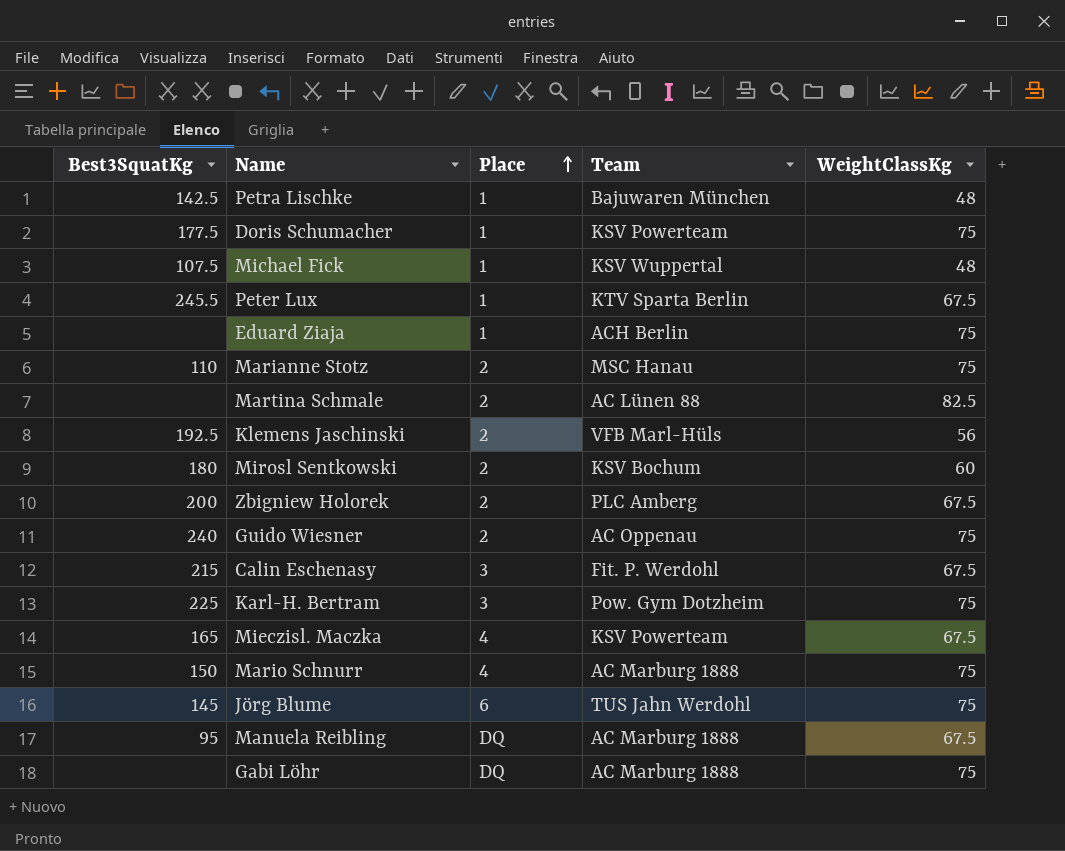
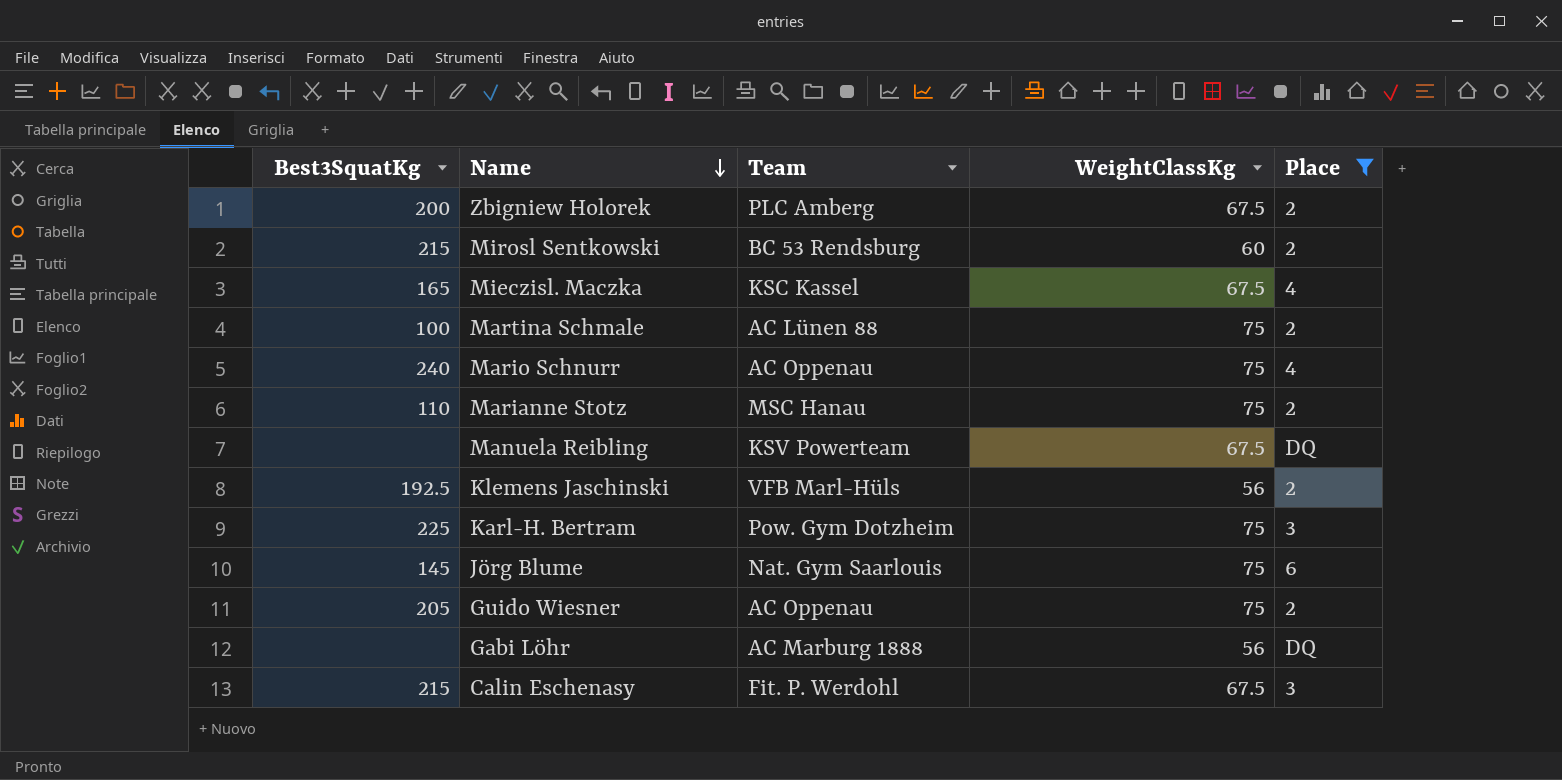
filter: none -> Place != 1
row order: Place ascending -> Name descending
column Place | position: 3 -> 5
Mirosl Sentkowski | Best3SquatKg: 180 -> 215
Mirosl Sentkowski | Team: KSV Bochum -> BC 53 Rendsburg
Mieczisl. Maczka | Team: KSV Powerteam -> KSC Kassel
Martina Schmale | Best3SquatKg: none -> 100
Martina Schmale | WeightClassKg: 82.5 -> 75
Mario Schnurr | Best3SquatKg: 150 -> 240
Mario Schnurr | Team: AC Marburg 1888 -> AC Oppenau
Manuela Reibling | Best3SquatKg: 95 -> none
Manuela Reibling | Team: AC Marburg 1888 -> KSV Powerteam
Jörg Blume | Team: TUS Jahn Werdohl -> Nat. Gym Saarlouis
Guido Wiesner | Best3SquatKg: 240 -> 205
Gabi Löhr | WeightClassKg: 75 -> 56

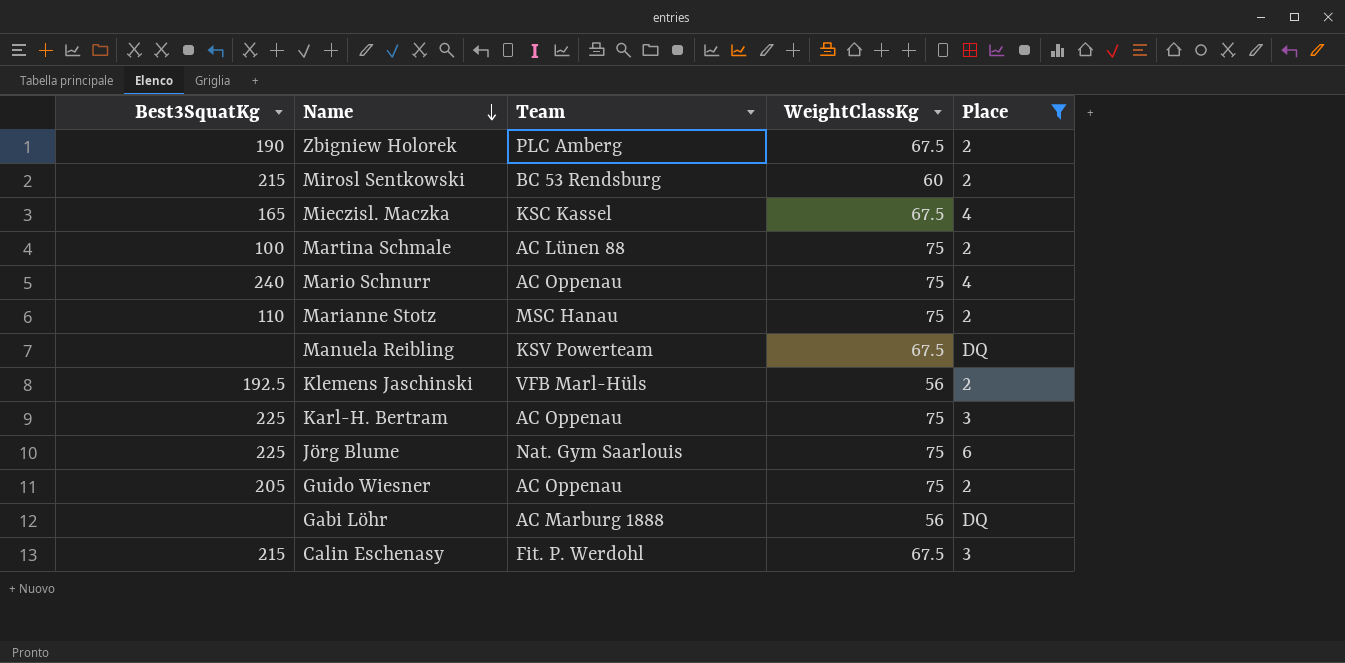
Zbigniew Holorek | Best3SquatKg: 200 -> 190
Karl-H. Bertram | Team: Pow. Gym Dotzheim -> AC Oppenau
Jörg Blume | Best3SquatKg: 145 -> 225

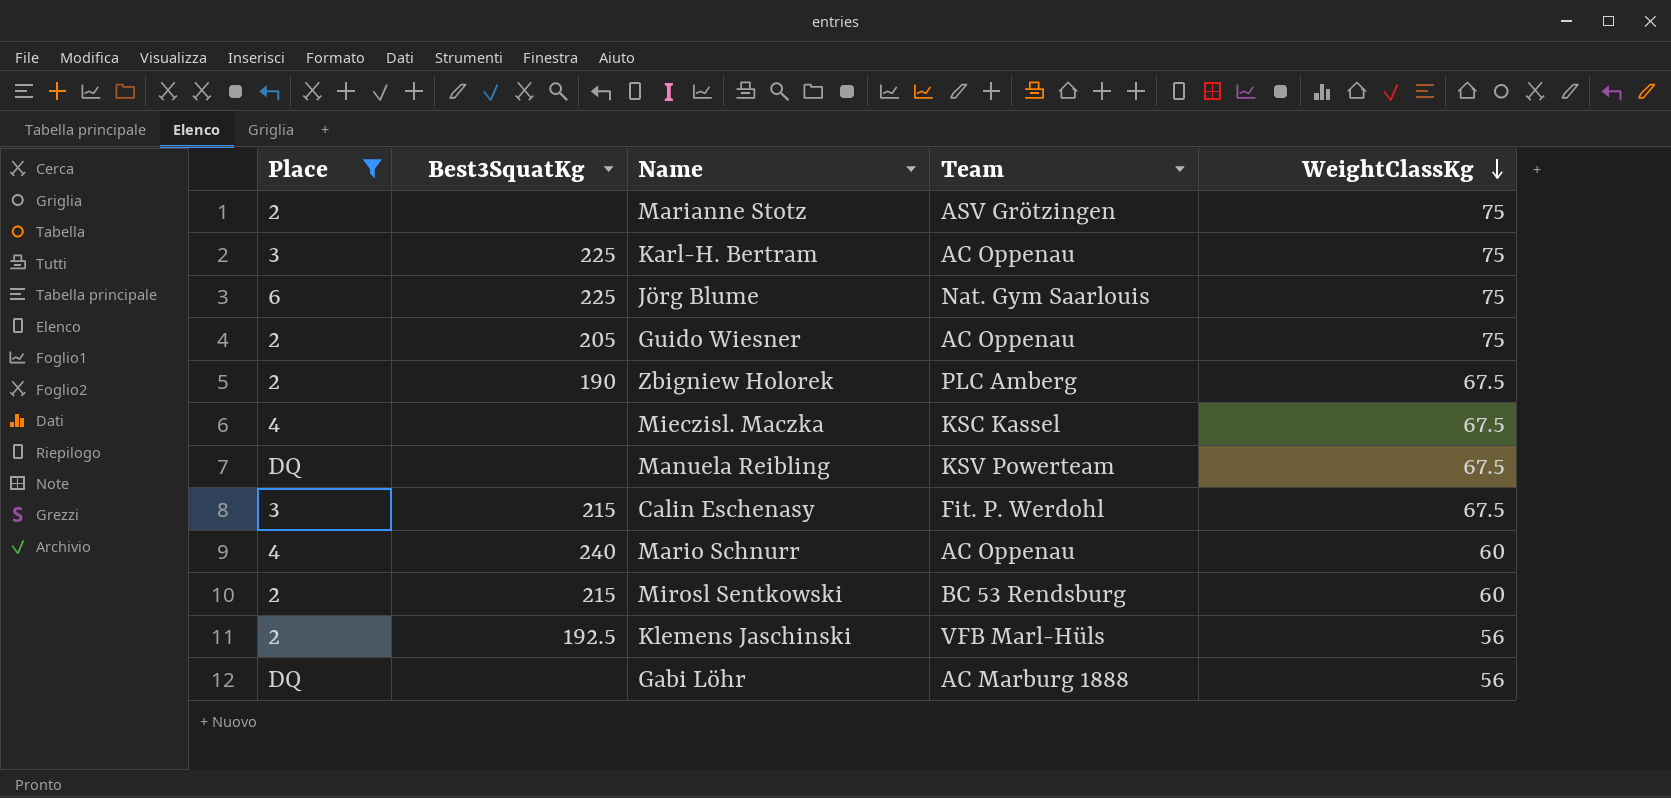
row order: Name descending -> WeightClassKg descending
column Place | position: 5 -> 1
row Martina Schmale: 100 | AC Lünen 88 | 75 | 2 -> none
Marianne Stotz | Best3SquatKg: 110 -> none
Marianne Stotz | Team: MSC Hanau -> ASV Grötzingen
Mieczisl. Maczka | Best3SquatKg: 165 -> none
Mario Schnurr | WeightClassKg: 75 -> 60

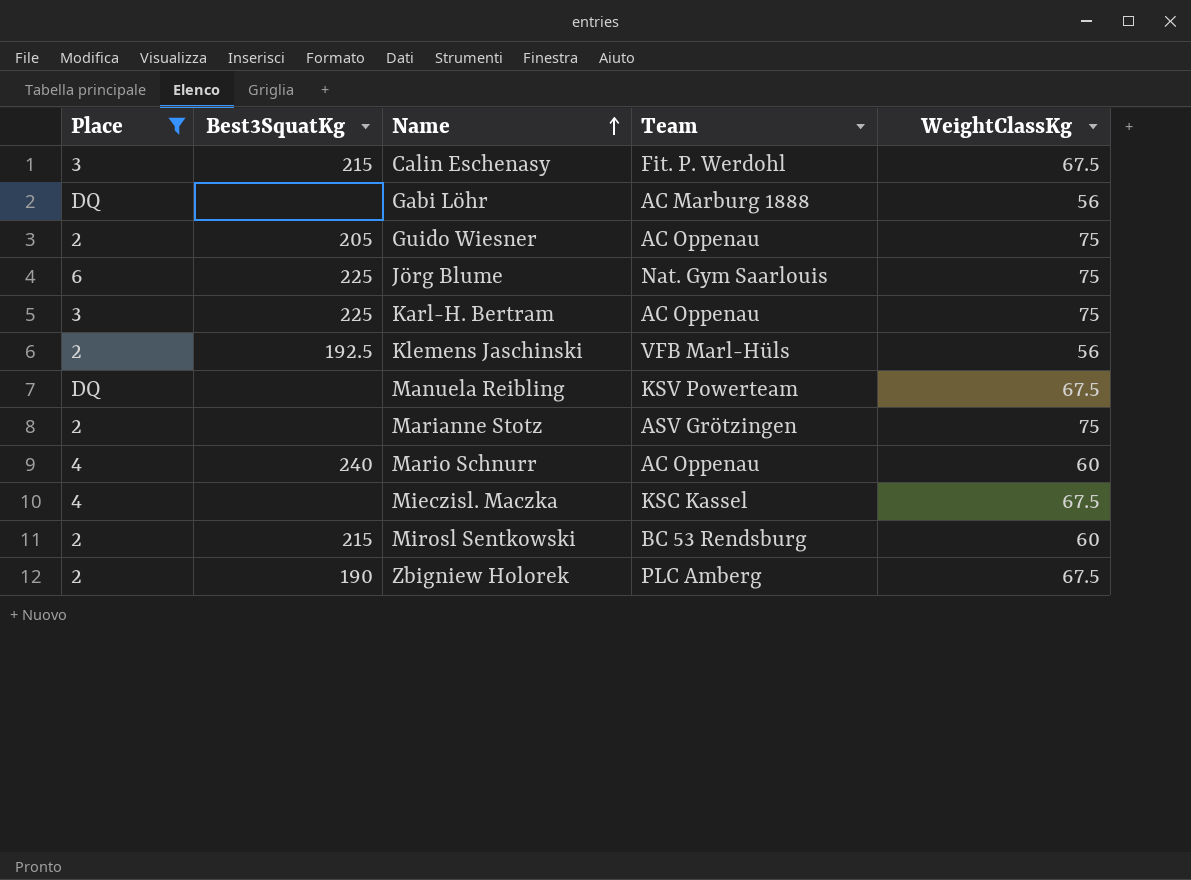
row order: WeightClassKg descending -> Name ascending

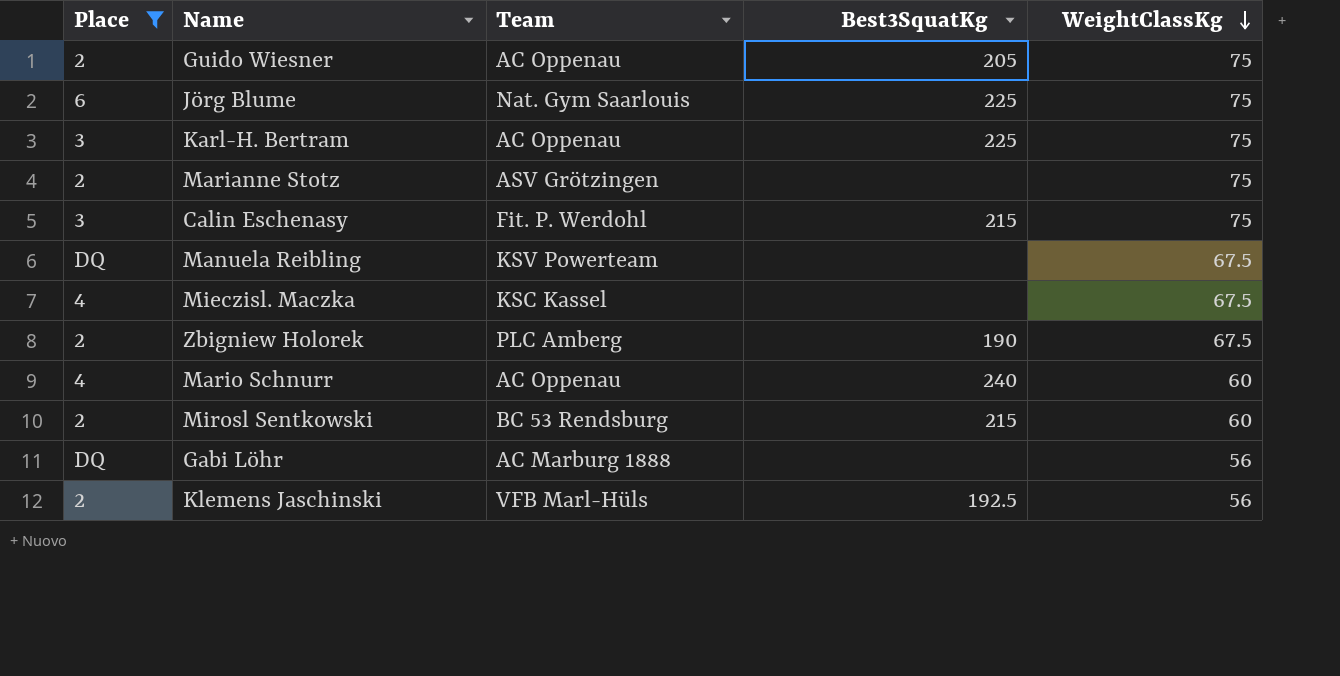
row order: Name ascending -> WeightClassKg descending
column Best3SquatKg | position: 2 -> 4
Calin Eschenasy | WeightClassKg: 67.5 -> 75

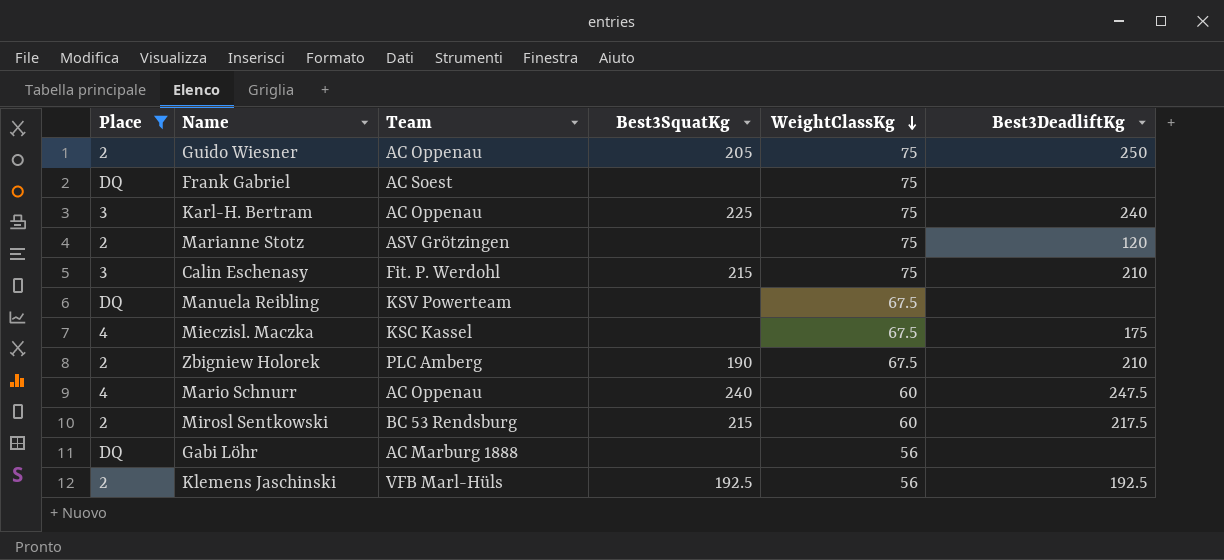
column Best3DeadliftKg | position: none -> 6
row Jörg Blume: 6 | Nat. Gym Saarlouis | 225 | 75 -> none
row Frank Gabriel: none -> DQ | AC Soest | none | 75 | none

